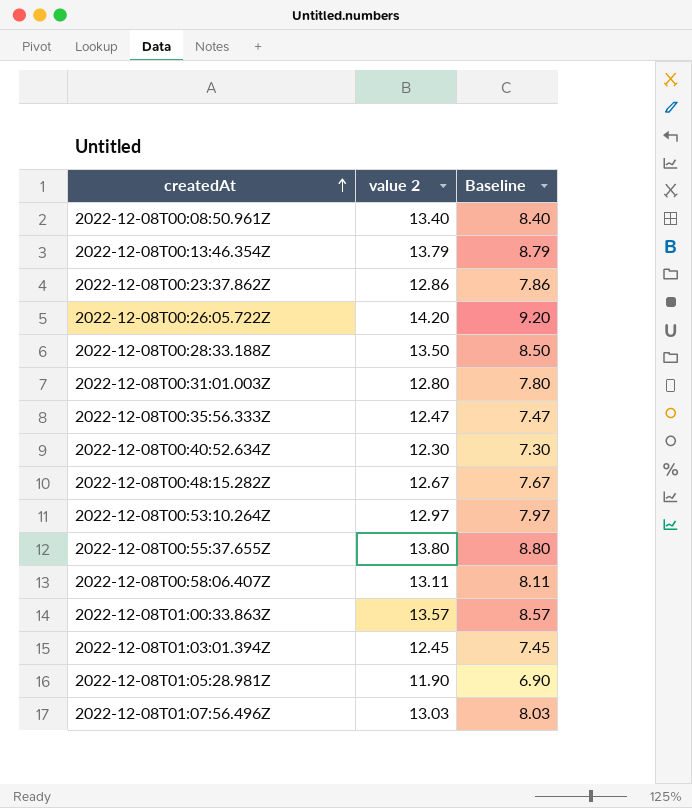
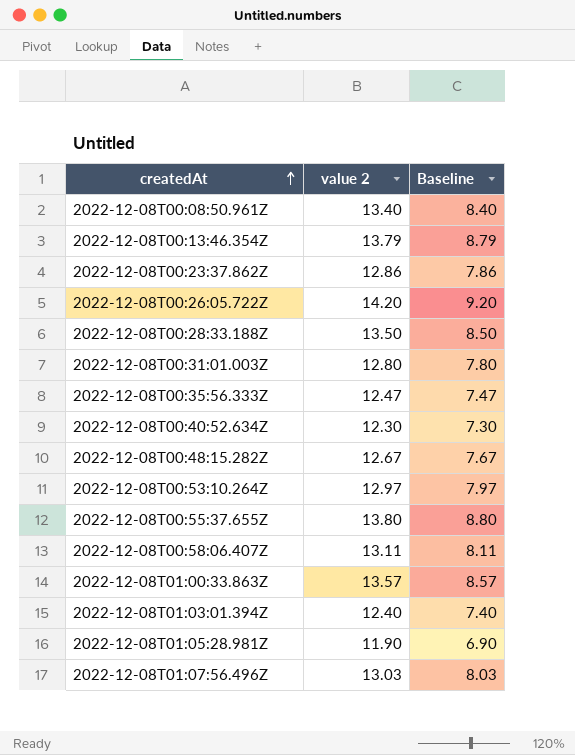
2022-12-08T01:03:01.394Z | value 2: 12.45 -> 12.40
2022-12-08T01:03:01.394Z | Baseline: 7.45 -> 7.40

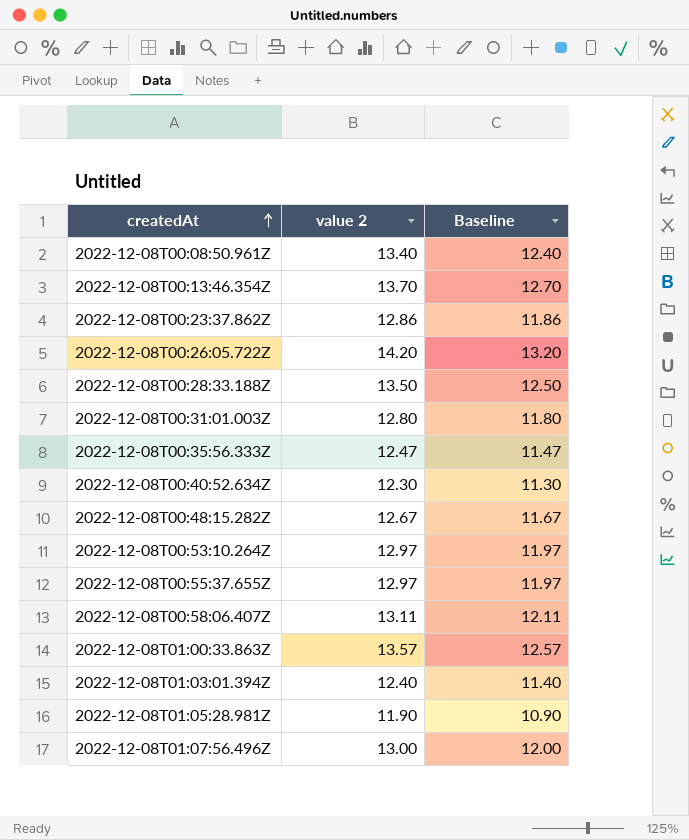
column Baseline | formula: [value 2] - 5 -> [value 2] - 1
2022-12-08T00:13:46.354Z | value 2: 13.79 -> 13.70
2022-12-08T00:55:37.655Z | value 2: 13.80 -> 12.97
2022-12-08T01:07:56.496Z | value 2: 13.03 -> 13.00

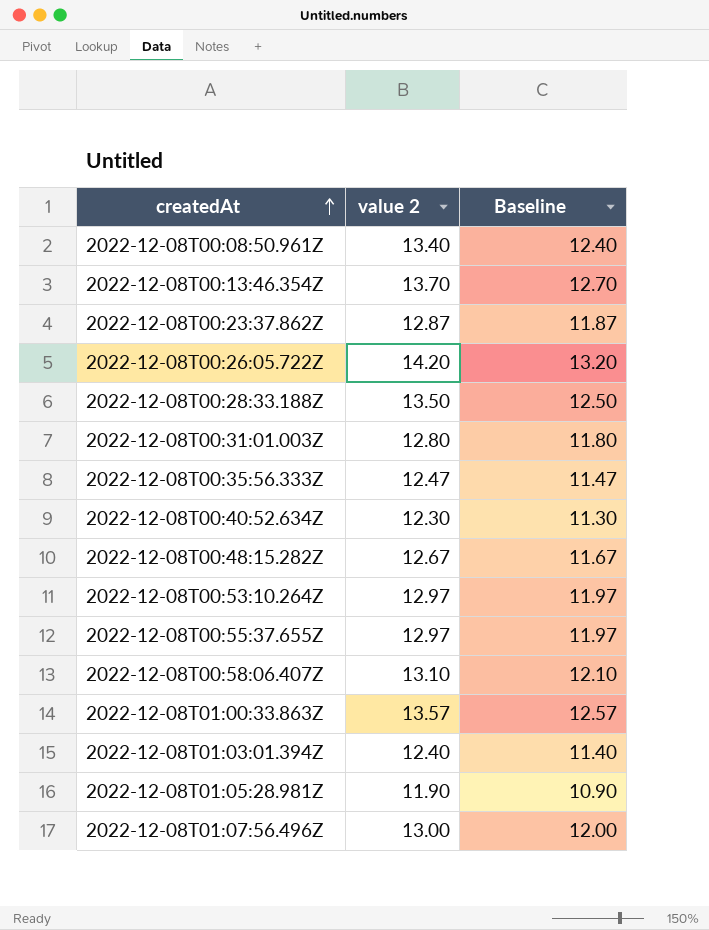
2022-12-08T00:23:37.862Z | value 2: 12.86 -> 12.87
2022-12-08T00:23:37.862Z | Baseline: 11.86 -> 11.87
2022-12-08T00:58:06.407Z | value 2: 13.11 -> 13.10
2022-12-08T00:58:06.407Z | Baseline: 12.11 -> 12.10

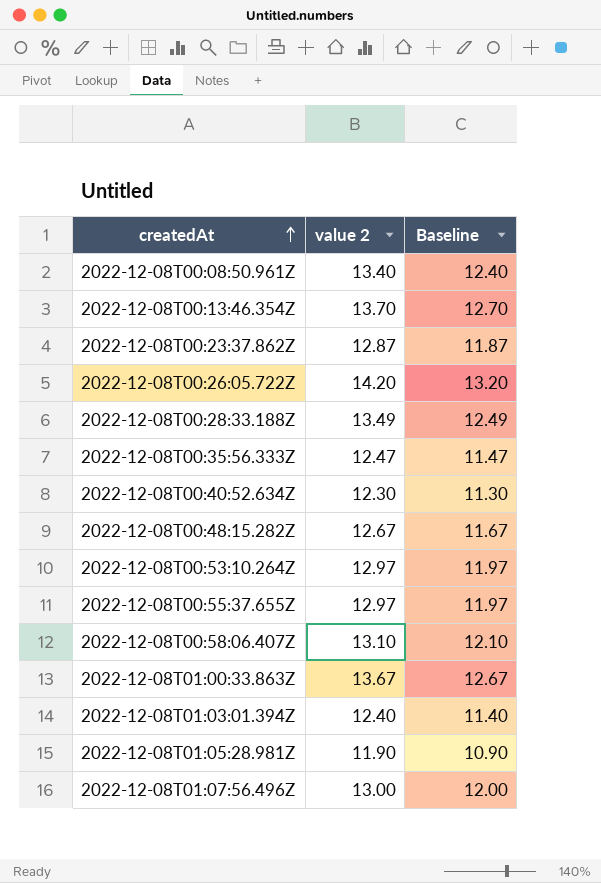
row 2022-12-08T00:31:01.003Z: 12.80 | 11.80 -> none
2022-12-08T00:28:33.188Z | value 2: 13.50 -> 13.49
2022-12-08T00:28:33.188Z | Baseline: 12.50 -> 12.49
2022-12-08T01:00:33.863Z | value 2: 13.57 -> 13.67
2022-12-08T01:00:33.863Z | Baseline: 12.57 -> 12.67

